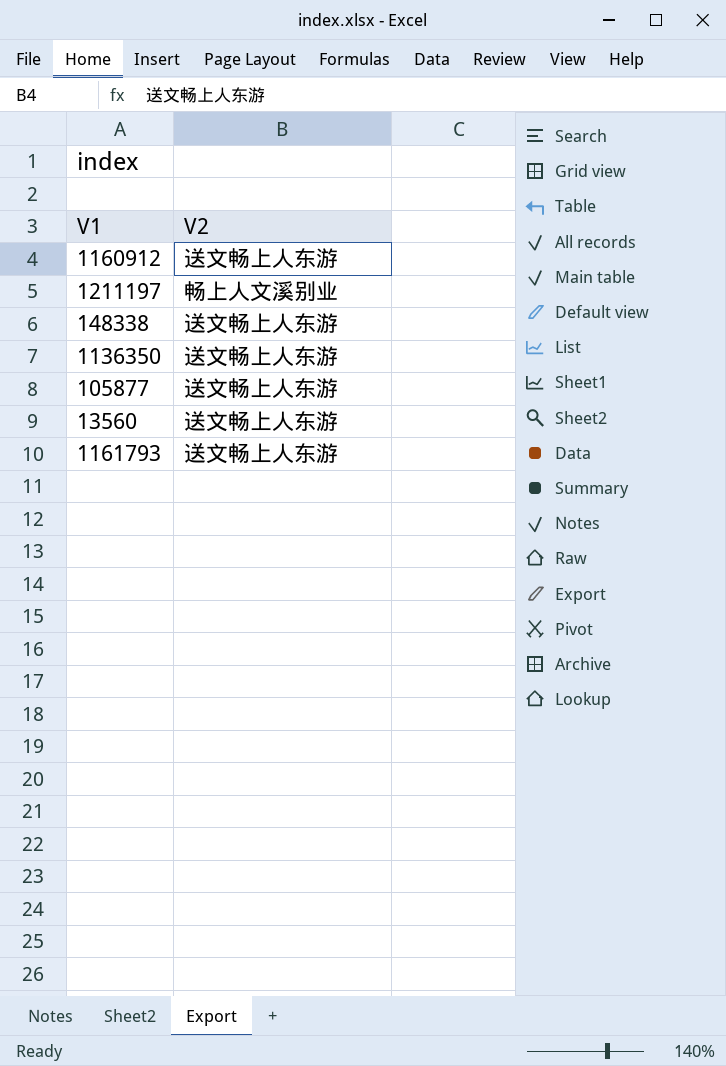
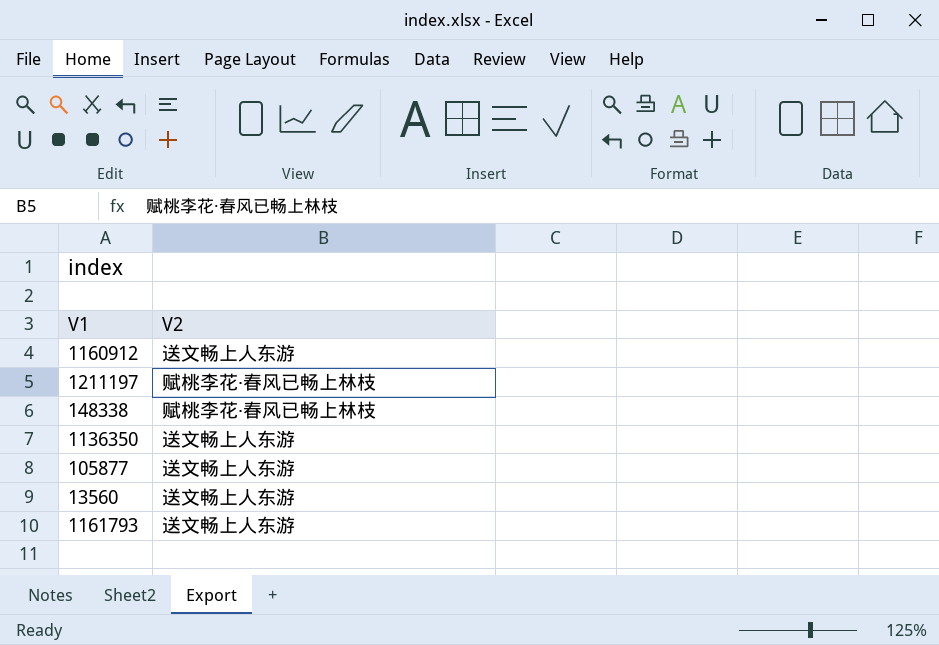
1211197 | V2: 畅上人文溪别业 -> 赋桃李花·春风已畅上林枝
148338 | V2: 送文畅上人东游 -> 赋桃李花·春风已畅上林枝

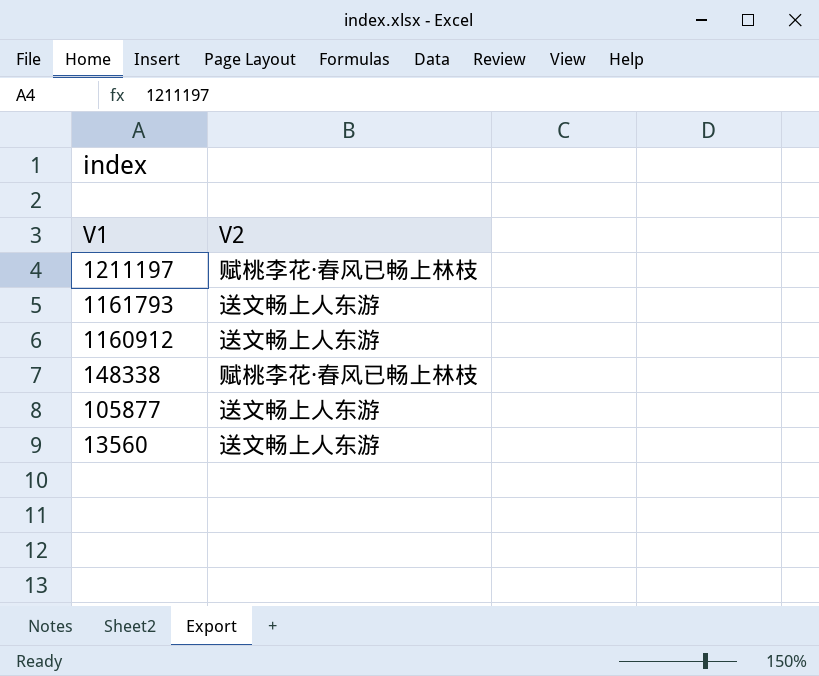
row order: none -> V1 descending
row 1136350: 送文畅上人东游 -> none

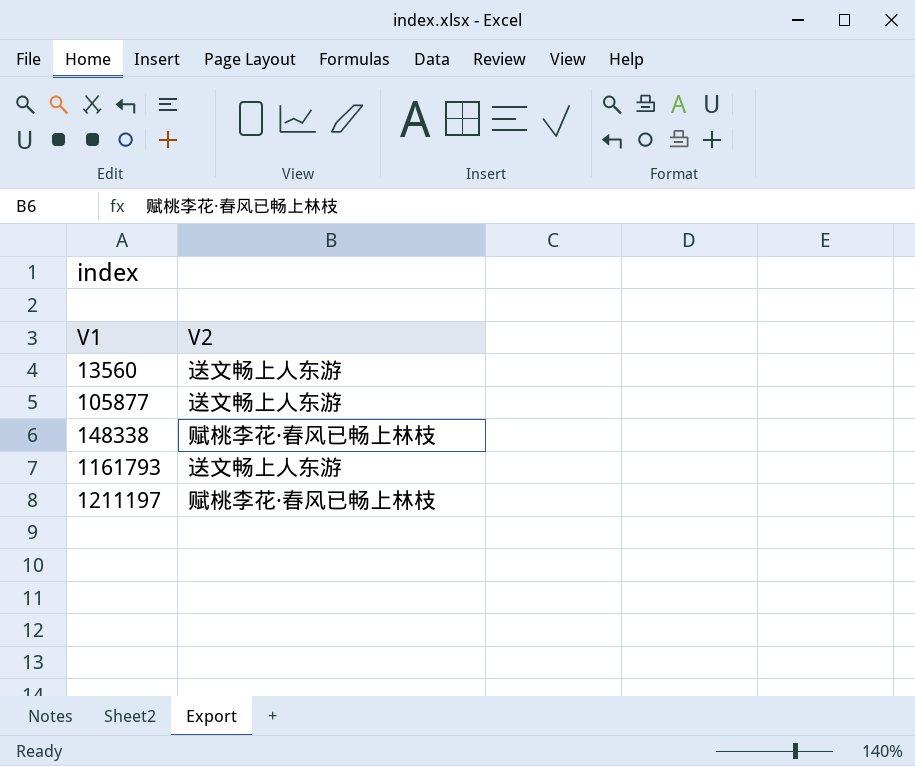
row order: V1 descending -> V1 ascending
row 1160912: 送文畅上人东游 -> none

